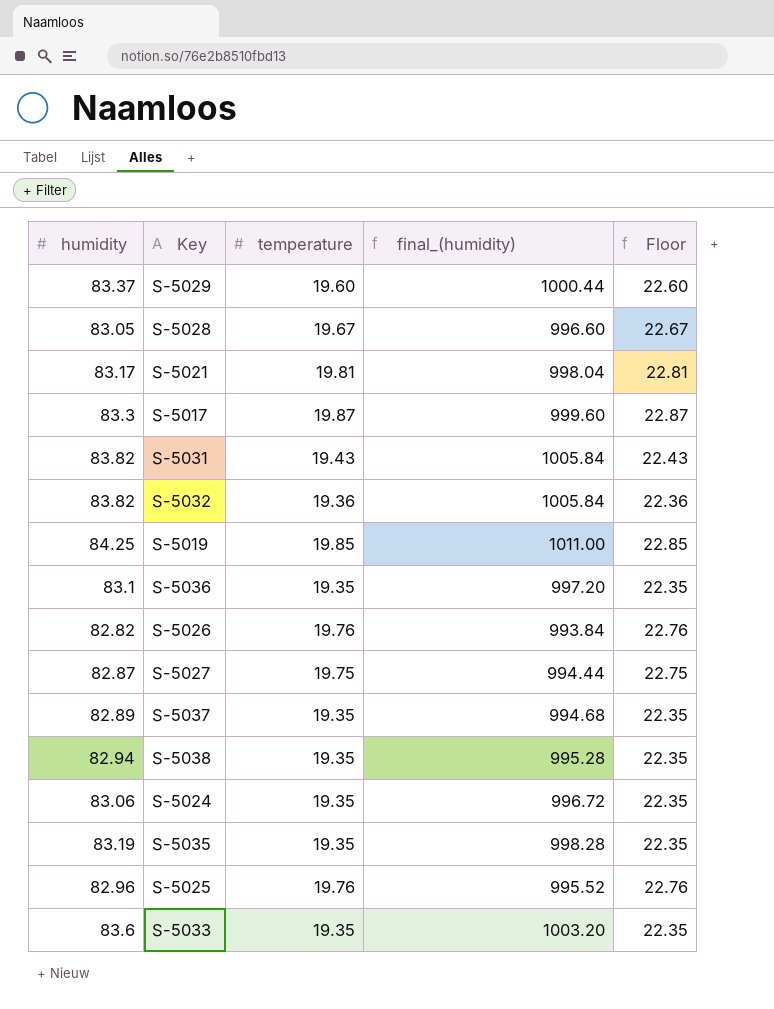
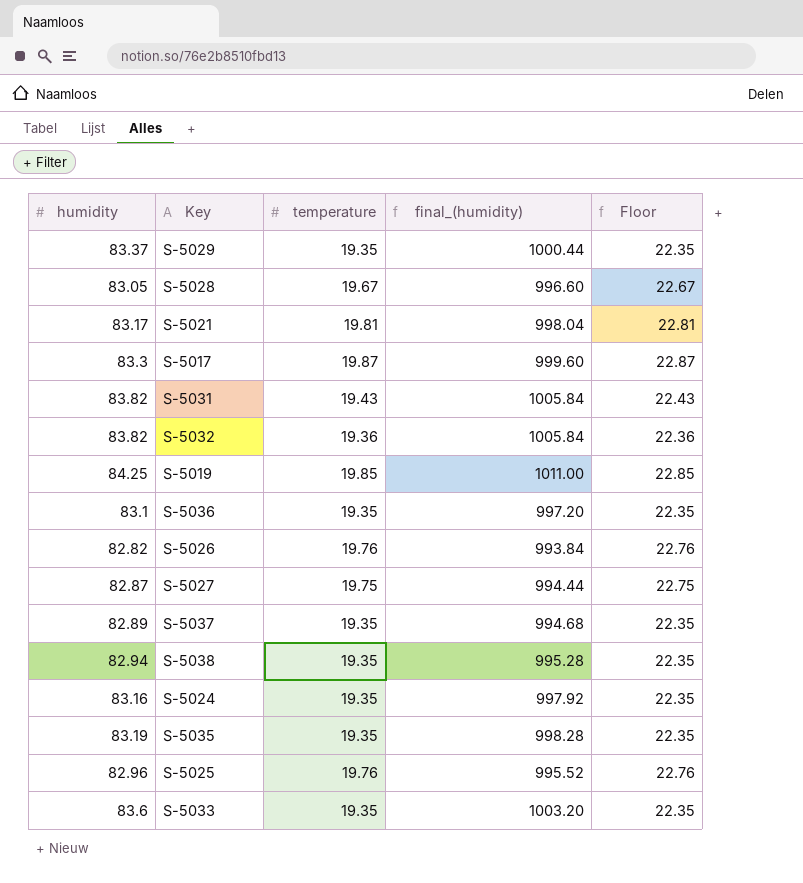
S-5029 | temperature: 19.60 -> 19.35
S-5029 | Floor: 22.60 -> 22.35
S-5024 | humidity: 83.06 -> 83.16
S-5024 | final_(humidity): 996.72 -> 997.92

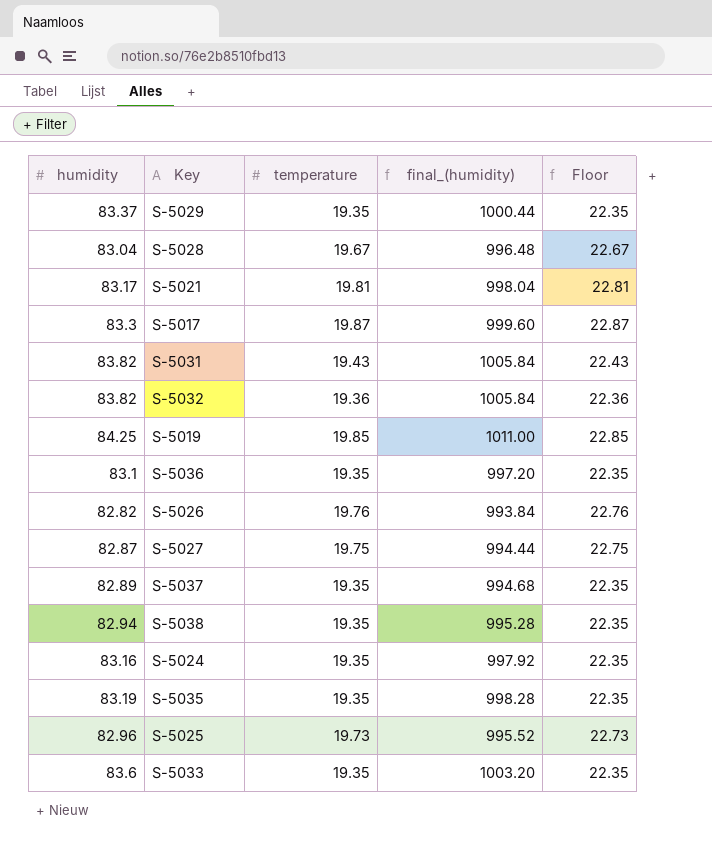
S-5028 | humidity: 83.05 -> 83.04
S-5028 | final_(humidity): 996.60 -> 996.48
S-5025 | temperature: 19.76 -> 19.73
S-5025 | Floor: 22.76 -> 22.73

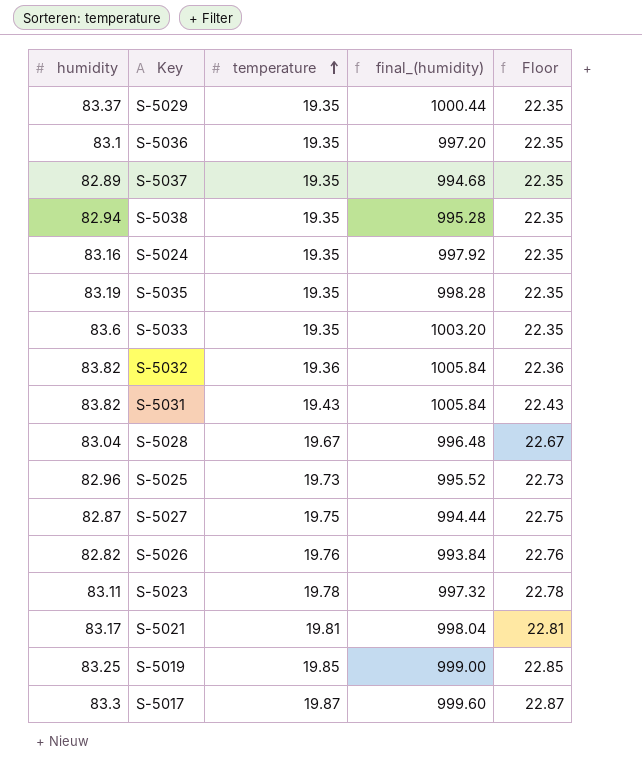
row order: none -> temperature ascending
row S-5023: none -> 83.11 | 19.78 | 997.32 | 22.78
S-5019 | humidity: 84.25 -> 83.25
S-5019 | final_(humidity): 1011.00 -> 999.00

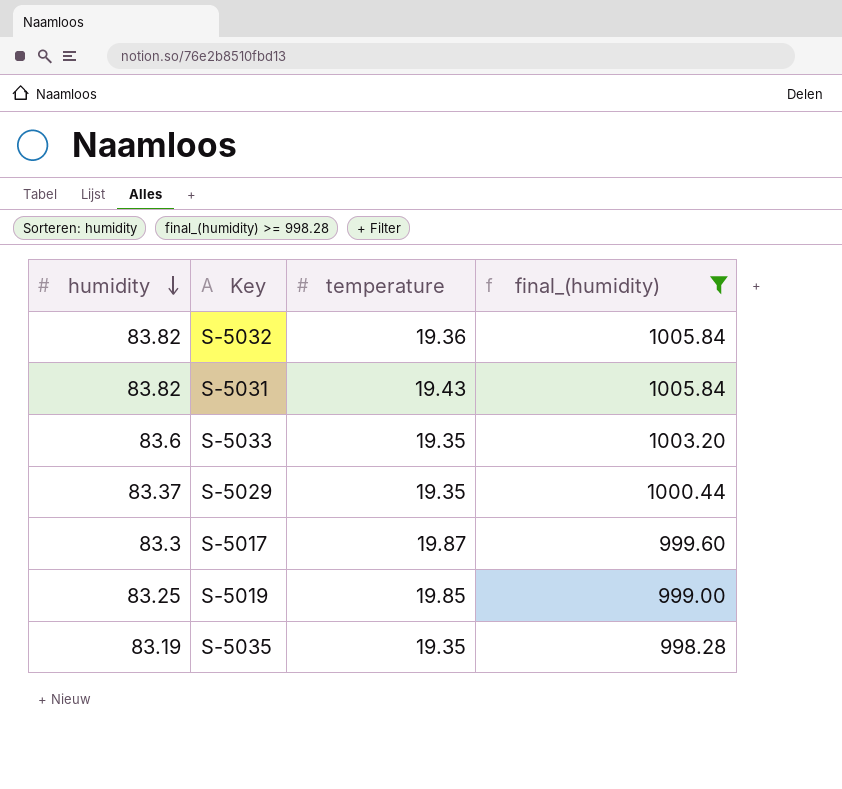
filter: none -> final_(humidity) >= 998.28
row order: temperature ascending -> humidity descending
column Floor | formula: [temperature] + 3 -> none

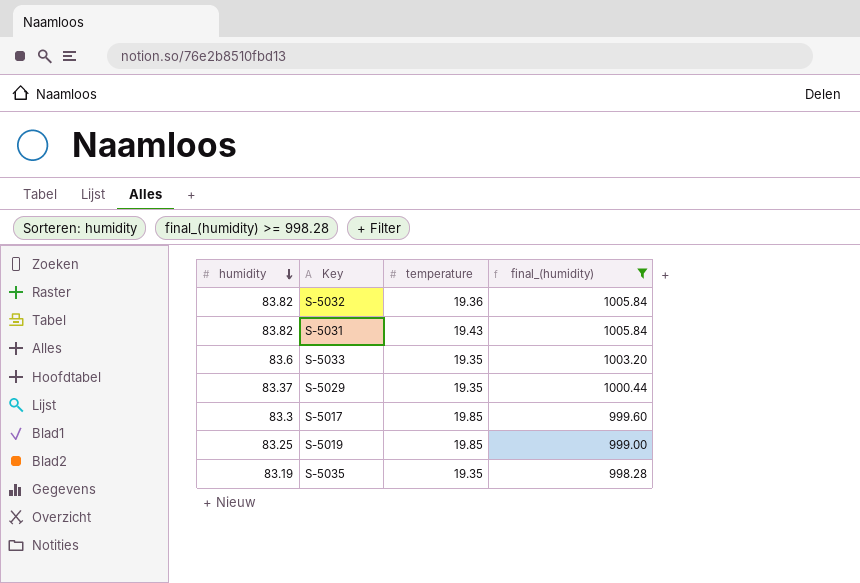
S-5017 | temperature: 19.87 -> 19.85

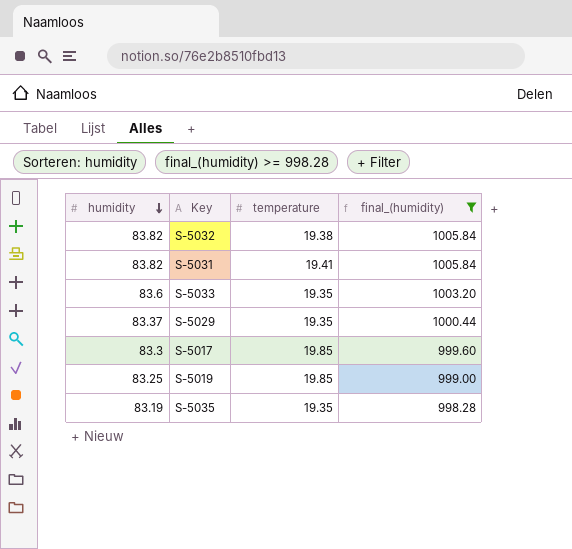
S-5032 | temperature: 19.36 -> 19.38
S-5031 | temperature: 19.43 -> 19.41

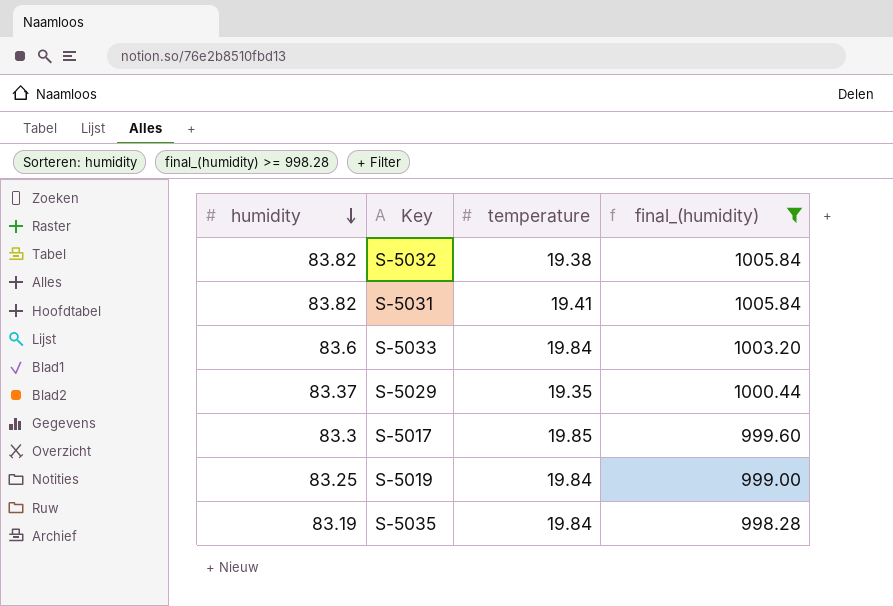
S-5033 | temperature: 19.35 -> 19.84
S-5019 | temperature: 19.85 -> 19.84
S-5035 | temperature: 19.35 -> 19.84

